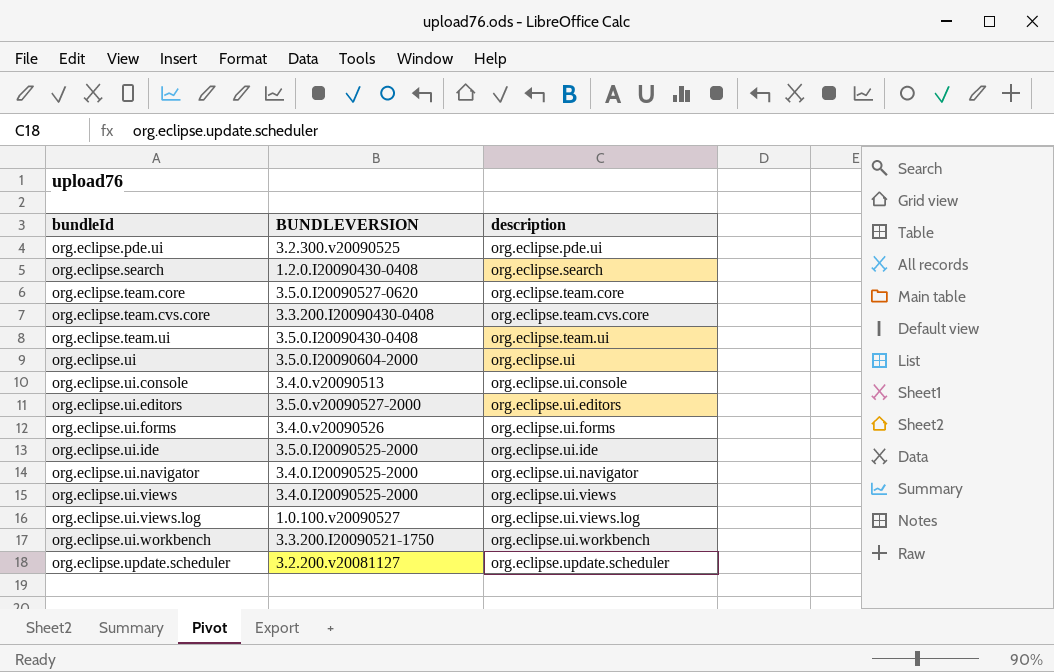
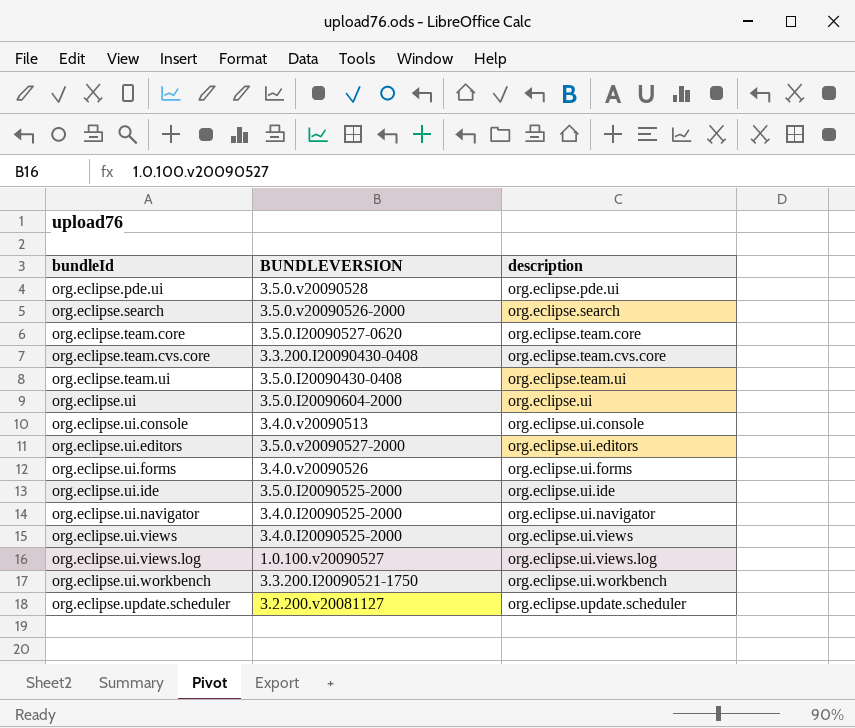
org.eclipse.pde.ui | BUNDLEVERSION: 3.2.300.v20090525 -> 3.5.0.v20090528
org.eclipse.search | BUNDLEVERSION: 1.2.0.I20090430-0408 -> 3.5.0.v20090526-2000

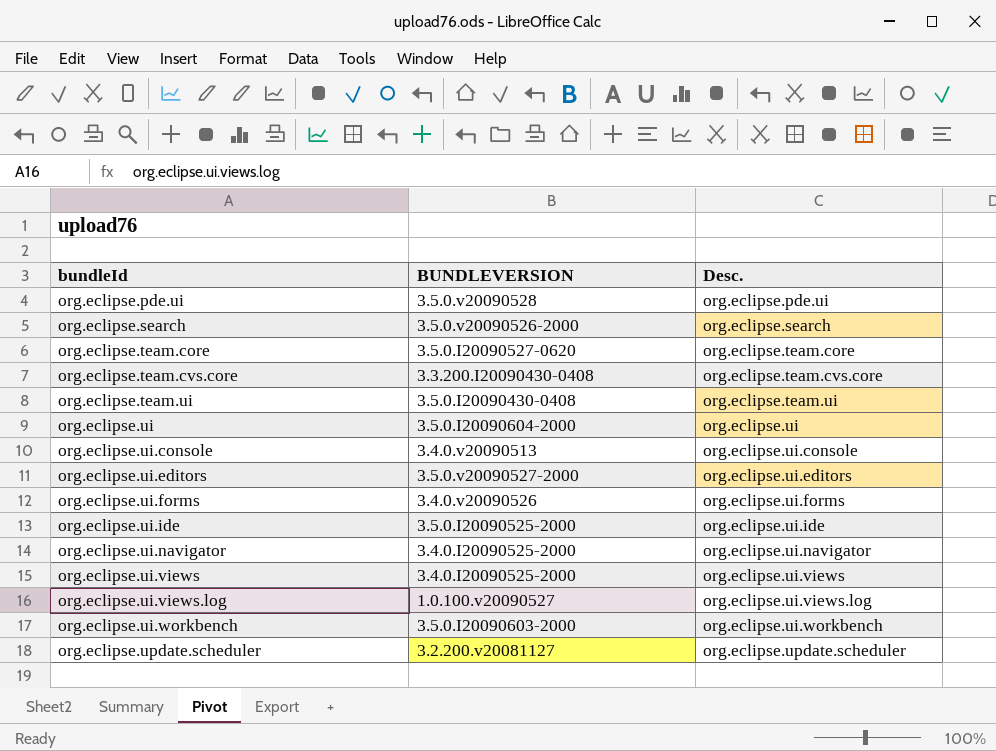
column name: description -> Desc.
org.eclipse.ui.workbench | BUNDLEVERSION: 3.3.200.I20090521-1750 -> 3.5.0.I20090603-2000

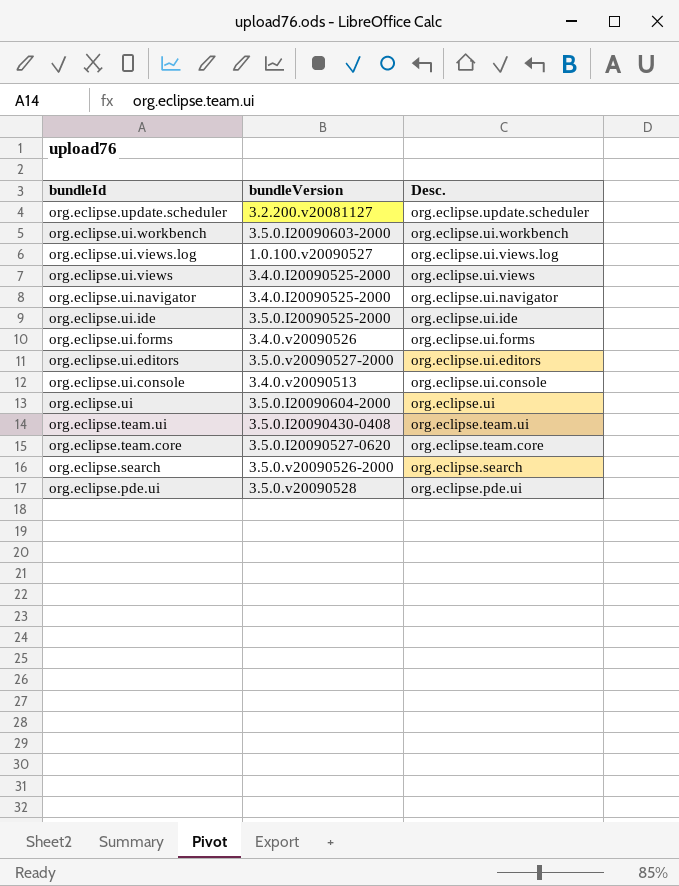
row order: bundleId ascending -> bundleId descending
column name: BUNDLEVERSION -> bundleVersion
row org.eclipse.team.cvs.core: 3.3.200.I20090430-0408 | org.eclipse.team.cvs.core -> none

